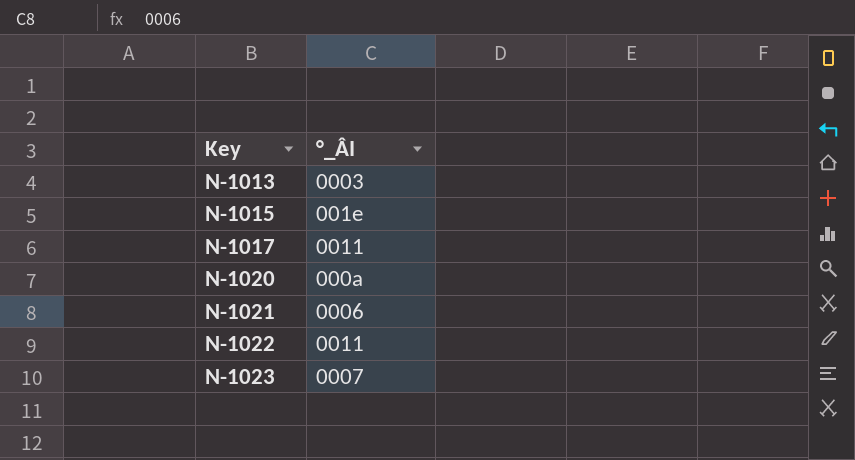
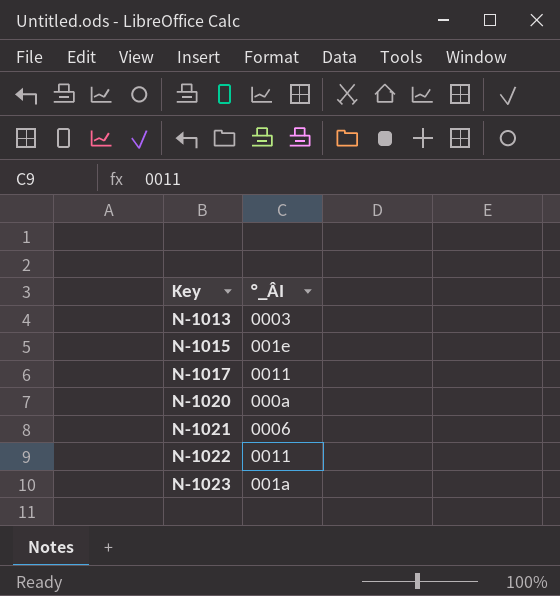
N-1023 | °_ÂI: 0007 -> 001a

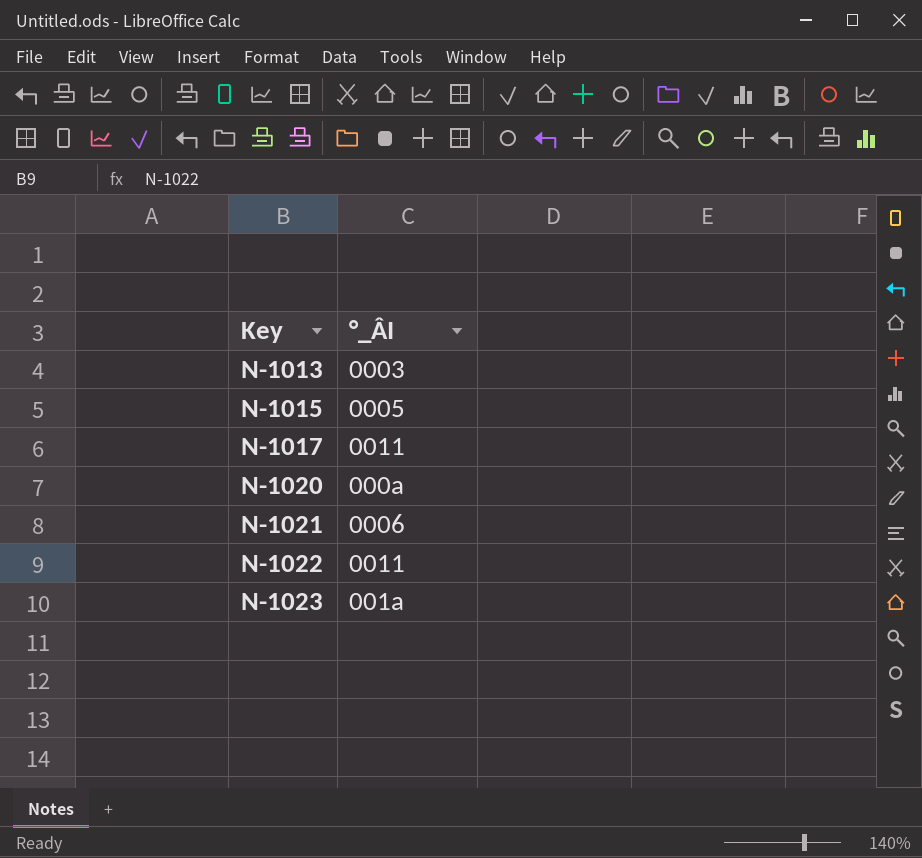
N-1015 | °_ÂI: 001e -> 0005

